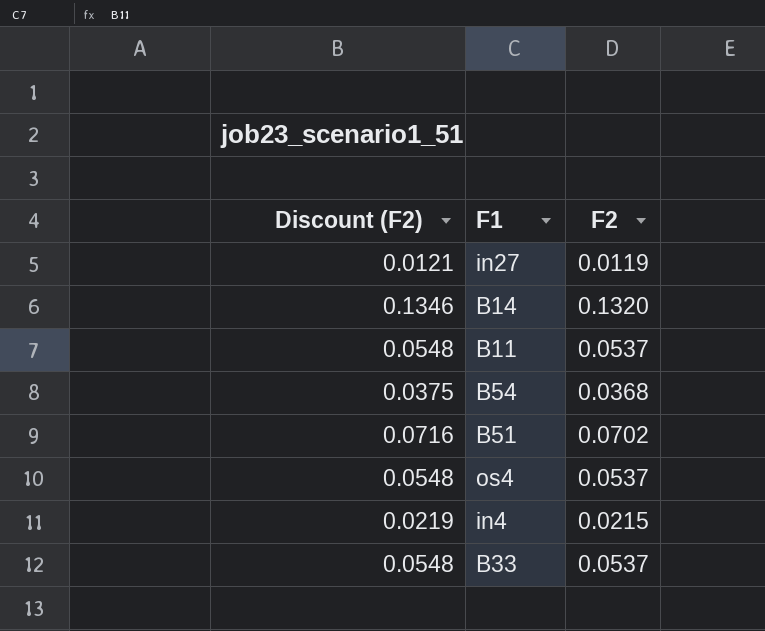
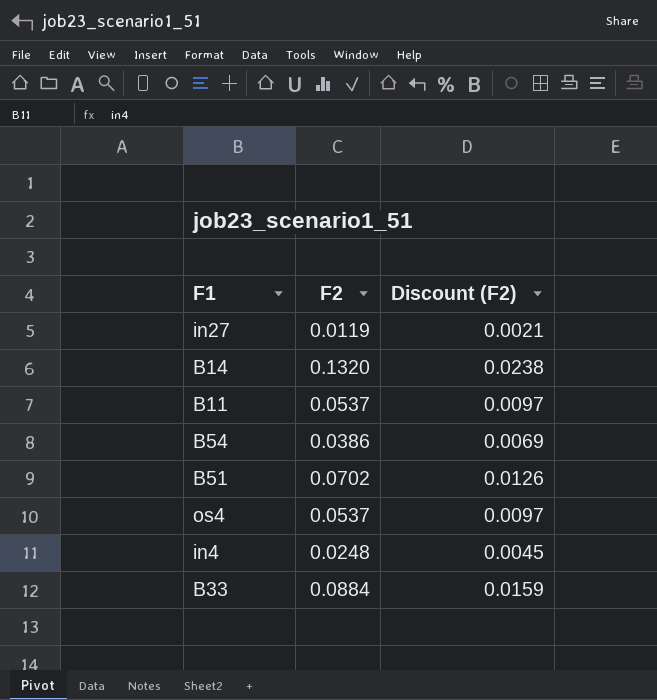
column Discount (F2) | formula: [F2] * 1.02 -> [F2] * 0.18
column Discount (F2) | position: 1 -> 3
B54 | F2: 0.0368 -> 0.0386
in4 | F2: 0.0215 -> 0.0248
B33 | F2: 0.0537 -> 0.0884

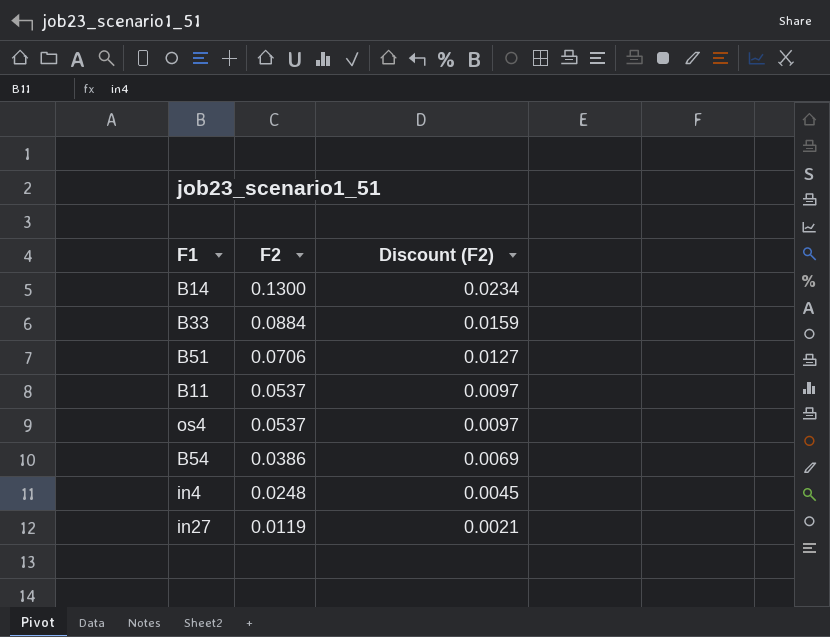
row order: none -> F2 descending
B14 | F2: 0.1320 -> 0.1300
B14 | Discount (F2): 0.0238 -> 0.0234
B51 | F2: 0.0702 -> 0.0706
B51 | Discount (F2): 0.0126 -> 0.0127

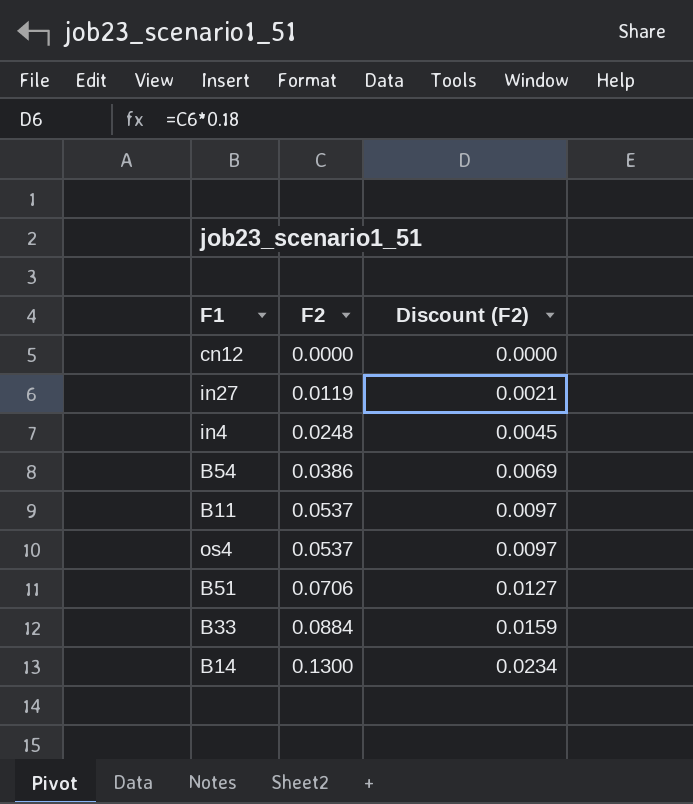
row order: F2 descending -> F2 ascending
row cn12: none -> 0.0000 | 0.0000

